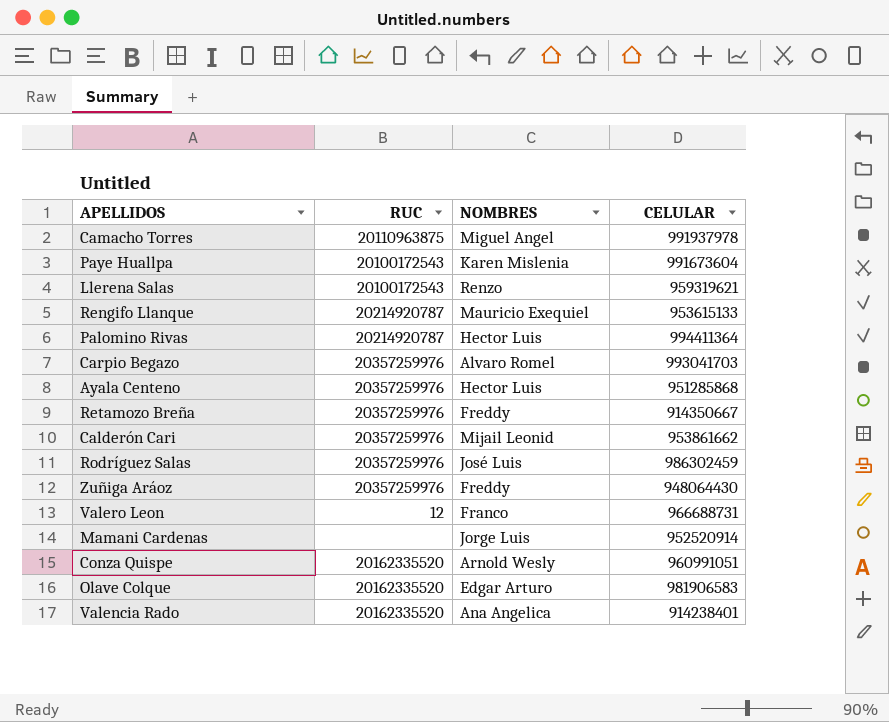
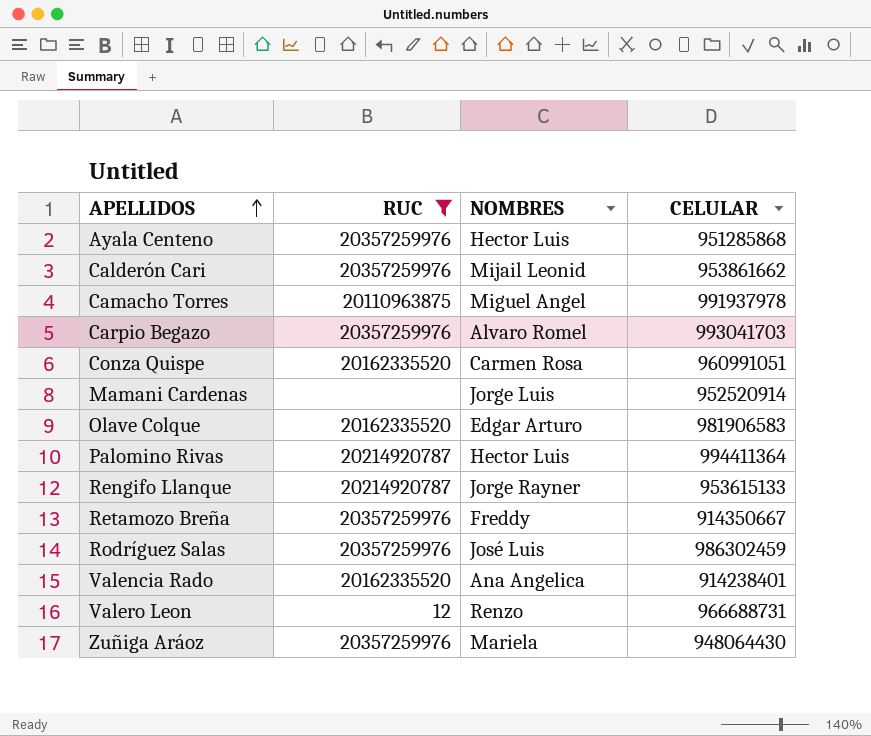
filter: none -> RUC != 20100172543
row order: none -> APELLIDOS ascending
Conza Quispe | NOMBRES: Arnold Wesly -> Carmen Rosa
Rengifo Llanque | NOMBRES: Mauricio Exequiel -> Jorge Rayner
Valero Leon | NOMBRES: Franco -> Renzo
Zuñiga Aráoz | NOMBRES: Freddy -> Mariela

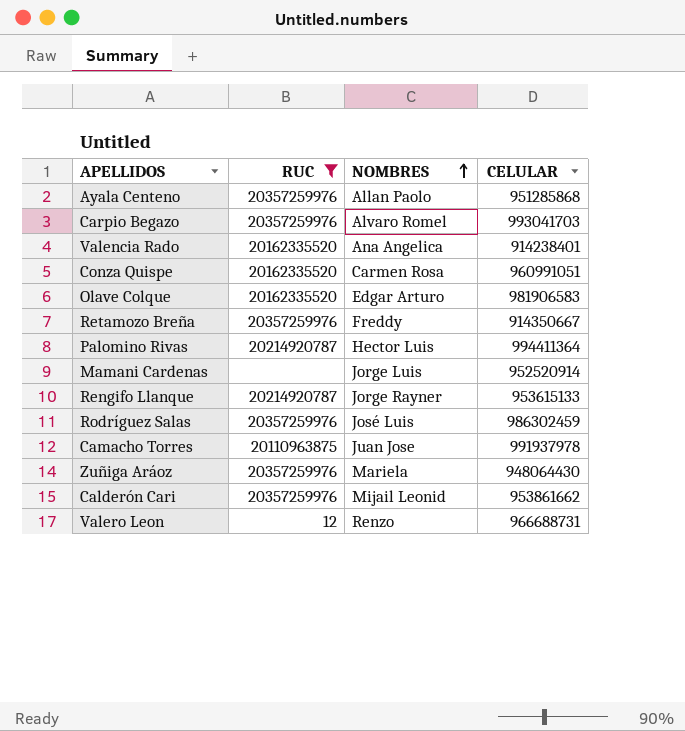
row order: APELLIDOS ascending -> NOMBRES ascending
Ayala Centeno | NOMBRES: Hector Luis -> Allan Paolo
Camacho Torres | NOMBRES: Miguel Angel -> Juan Jose

